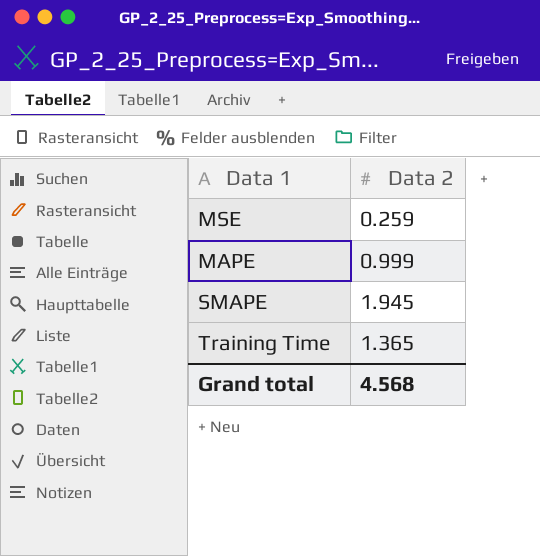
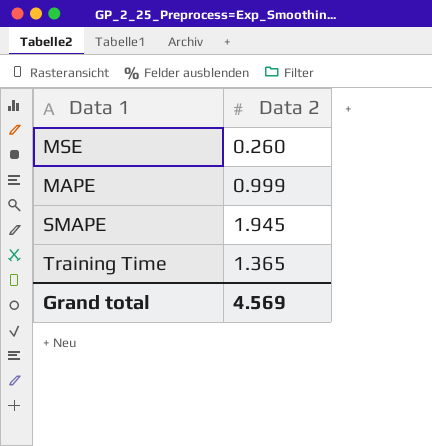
MSE | Data 2: 0.259 -> 0.260
Grand total | Data 2: 4.568 -> 4.569

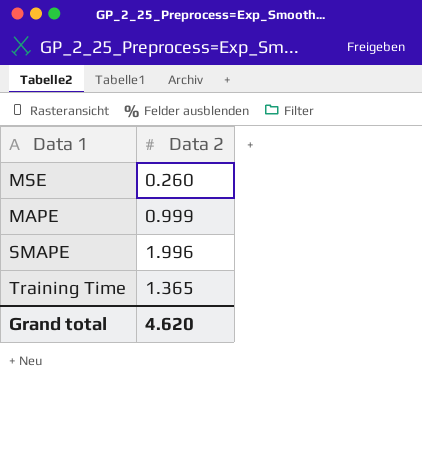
SMAPE | Data 2: 1.945 -> 1.996
Grand total | Data 2: 4.569 -> 4.620

